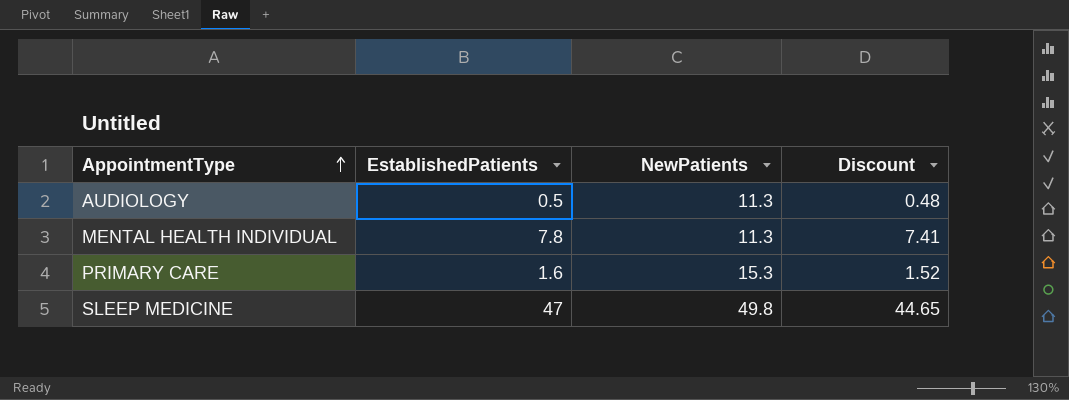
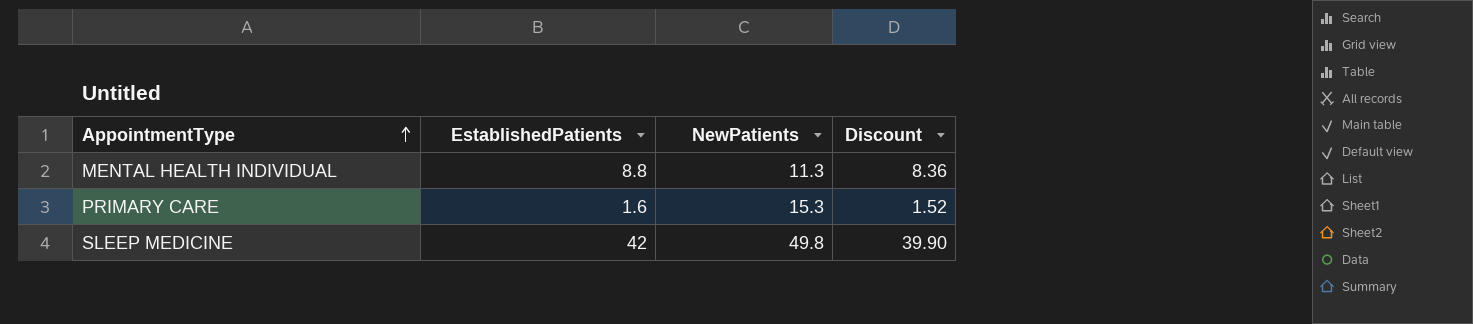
row AUDIOLOGY: 0.5 | 11.3 | 0.48 -> none
MENTAL HEALTH INDIVIDUAL | EstablishedPatients: 7.8 -> 8.8
MENTAL HEALTH INDIVIDUAL | Discount: 7.41 -> 8.36
SLEEP MEDICINE | EstablishedPatients: 47 -> 42
SLEEP MEDICINE | Discount: 44.65 -> 39.90

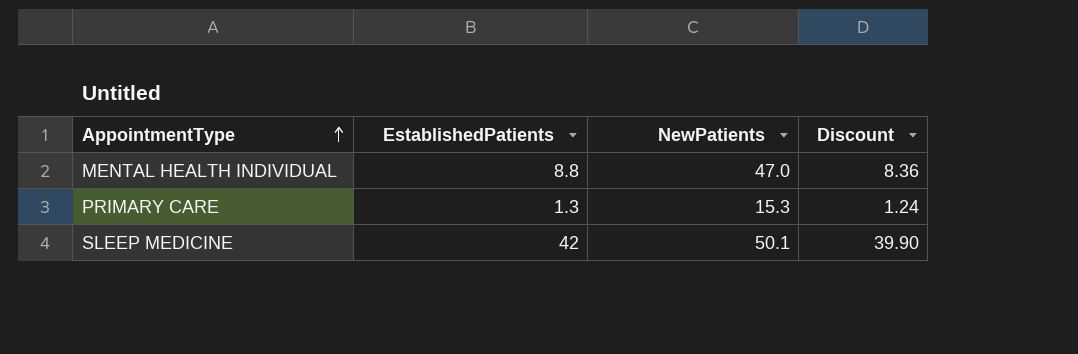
MENTAL HEALTH INDIVIDUAL | NewPatients: 11.3 -> 47.0
PRIMARY CARE | EstablishedPatients: 1.6 -> 1.3
PRIMARY CARE | Discount: 1.52 -> 1.24
SLEEP MEDICINE | NewPatients: 49.8 -> 50.1

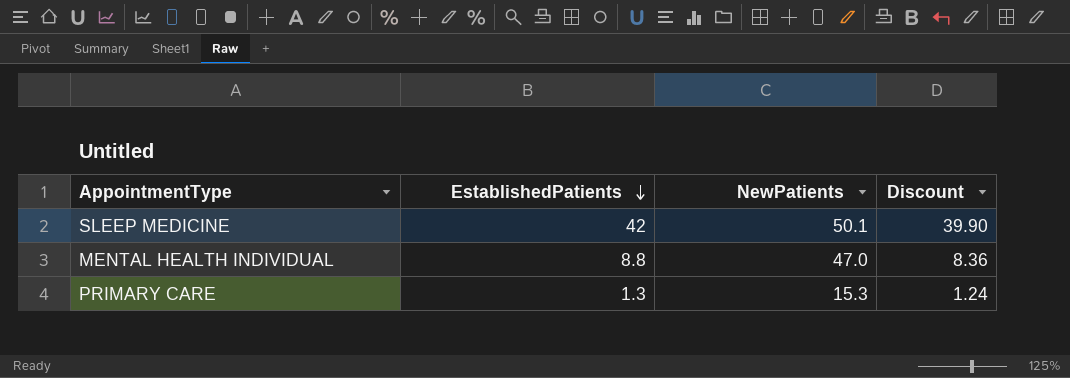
row order: AppointmentType ascending -> EstablishedPatients descending

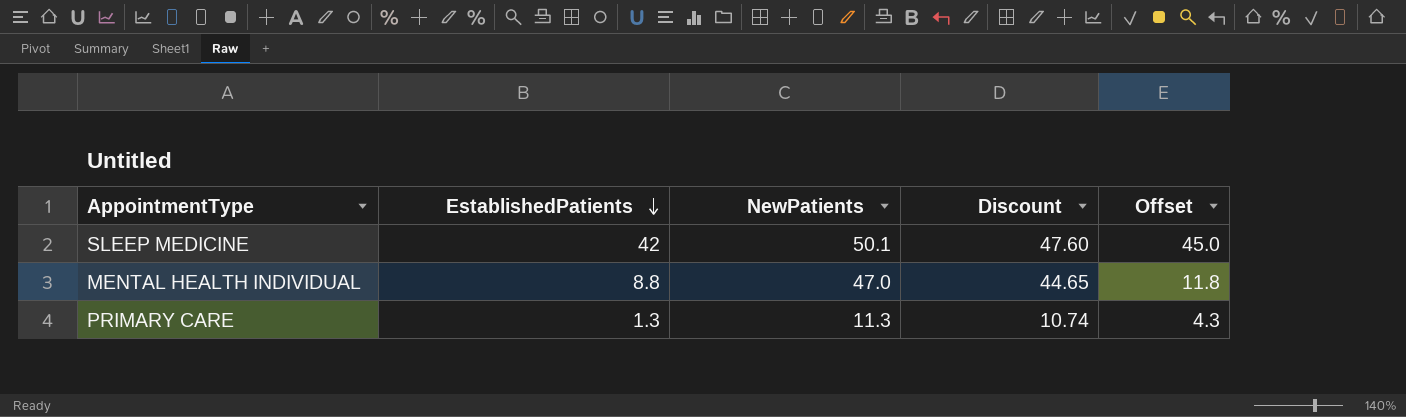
column Discount | formula: [EstablishedPatients] * 0.95 -> [NewPatients] * 0.95
column Offset | formula: none -> [EstablishedPatients] + 3
PRIMARY CARE | NewPatients: 15.3 -> 11.3

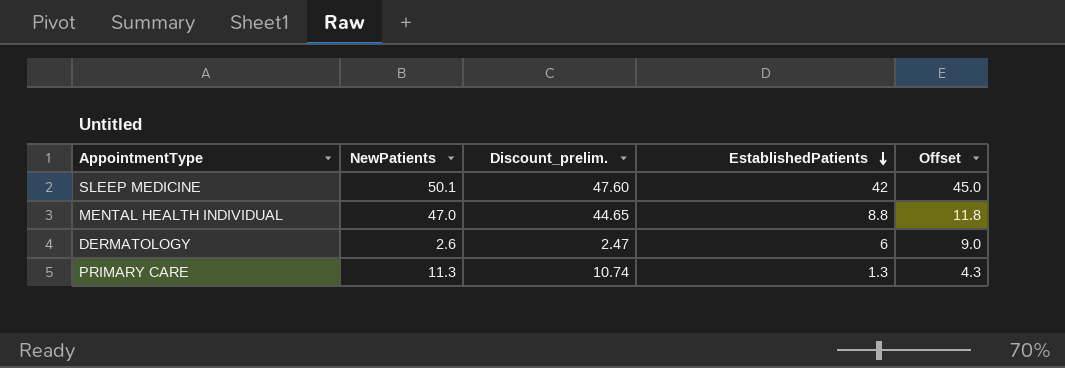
column name: Discount -> Discount_prelim.
column EstablishedPatients | position: 2 -> 4
row DERMATOLOGY: none -> 2.6 | 2.47 | 6 | 9.0

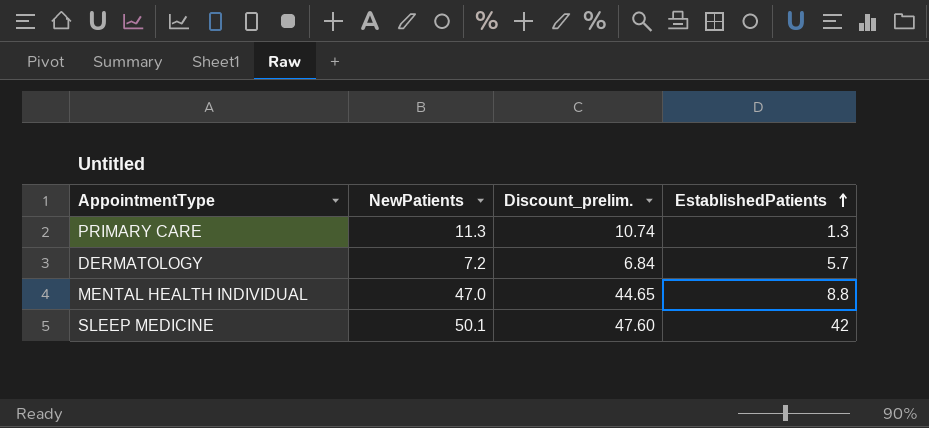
row order: EstablishedPatients descending -> EstablishedPatients ascending
column Offset | formula: [EstablishedPatients] + 3 -> none
DERMATOLOGY | NewPatients: 2.6 -> 7.2
DERMATOLOGY | Discount_prelim.: 2.47 -> 6.84
DERMATOLOGY | EstablishedPatients: 6 -> 5.7

